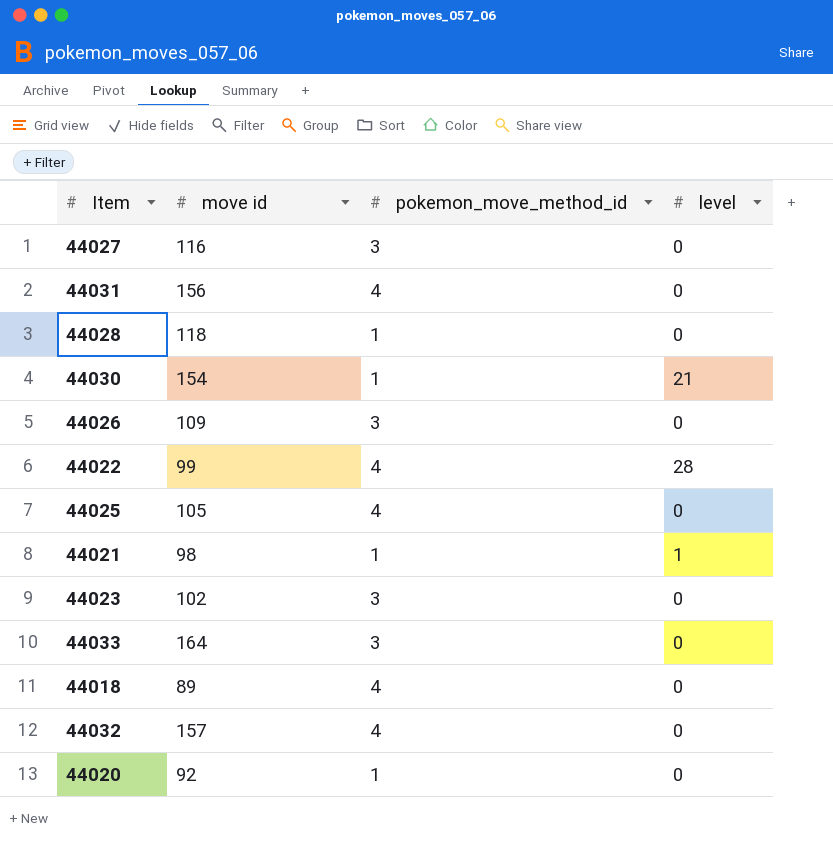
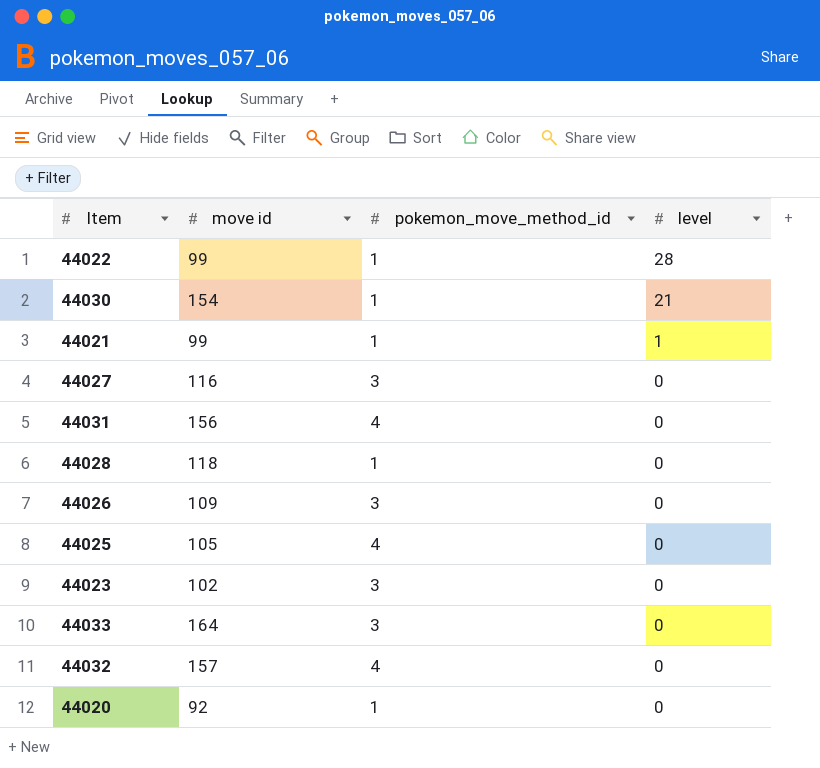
row order: none -> level descending
row 44018: 89 | 4 | 0 -> none
44022 | pokemon_move_method_id: 4 -> 1
44021 | move id: 98 -> 99

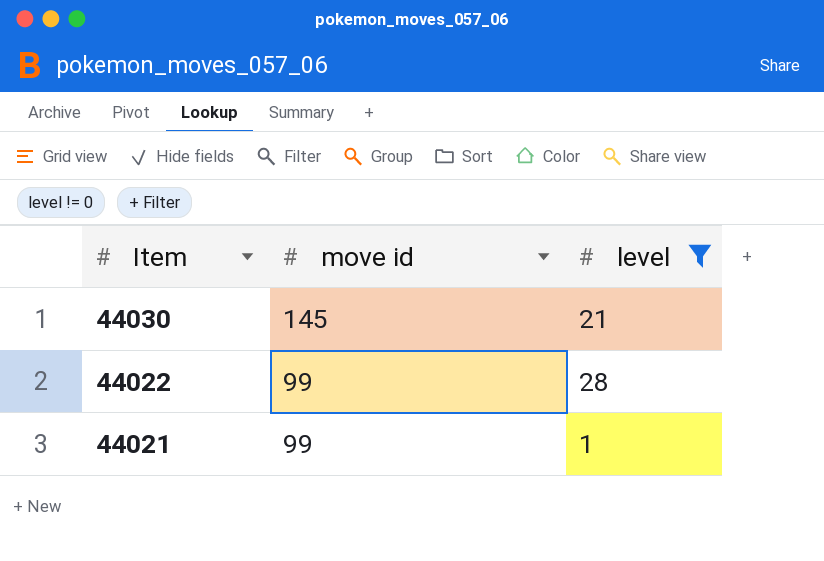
filter: none -> level != 0
row order: level descending -> Item descending
column pokemon_move_method_id | position: 3 -> none
44030 | move id: 154 -> 145

